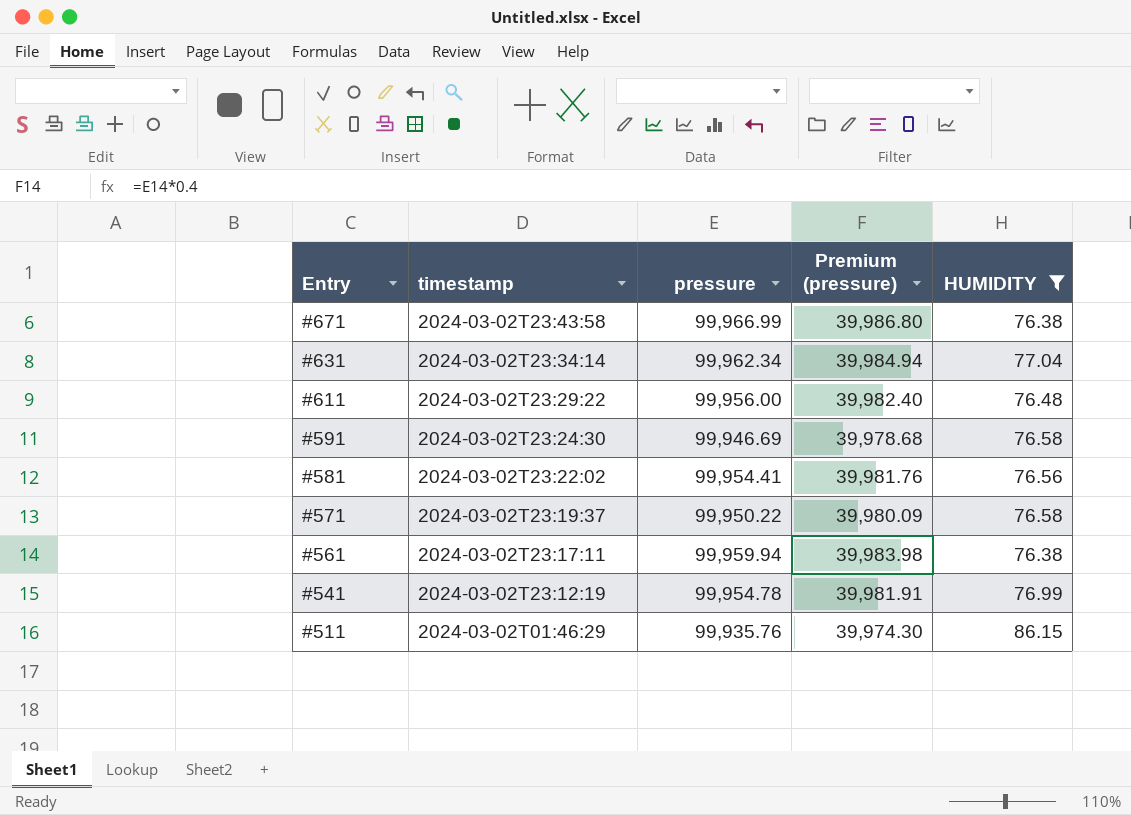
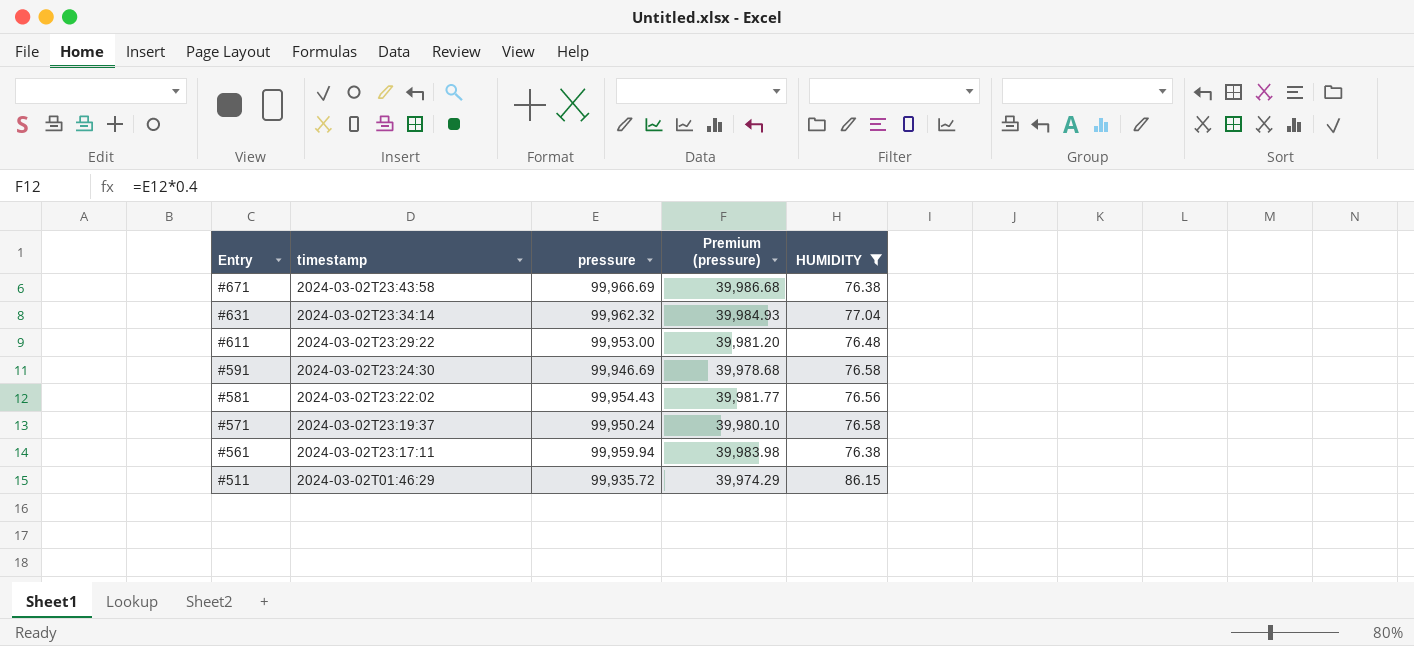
row #541: 2024-03-02T23:12:19 | 99,954.78 | 39,981.91 | 76.99 -> none
#671 | pressure: 99,966.99 -> 99,966.69
#671 | Premium (pressure): 39,986.80 -> 39,986.68
#631 | pressure: 99,962.34 -> 99,962.32
#631 | Premium (pressure): 39,984.94 -> 39,984.93
#611 | pressure: 99,956.00 -> 99,953.00
#611 | Premium (pressure): 39,982.40 -> 39,981.20
#581 | pressure: 99,954.41 -> 99,954.43
#581 | Premium (pressure): 39,981.76 -> 39,981.77
#571 | pressure: 99,950.22 -> 99,950.24
#571 | Premium (pressure): 39,980.09 -> 39,980.10
#511 | pressure: 99,935.76 -> 99,935.72
#511 | Premium (pressure): 39,974.30 -> 39,974.29

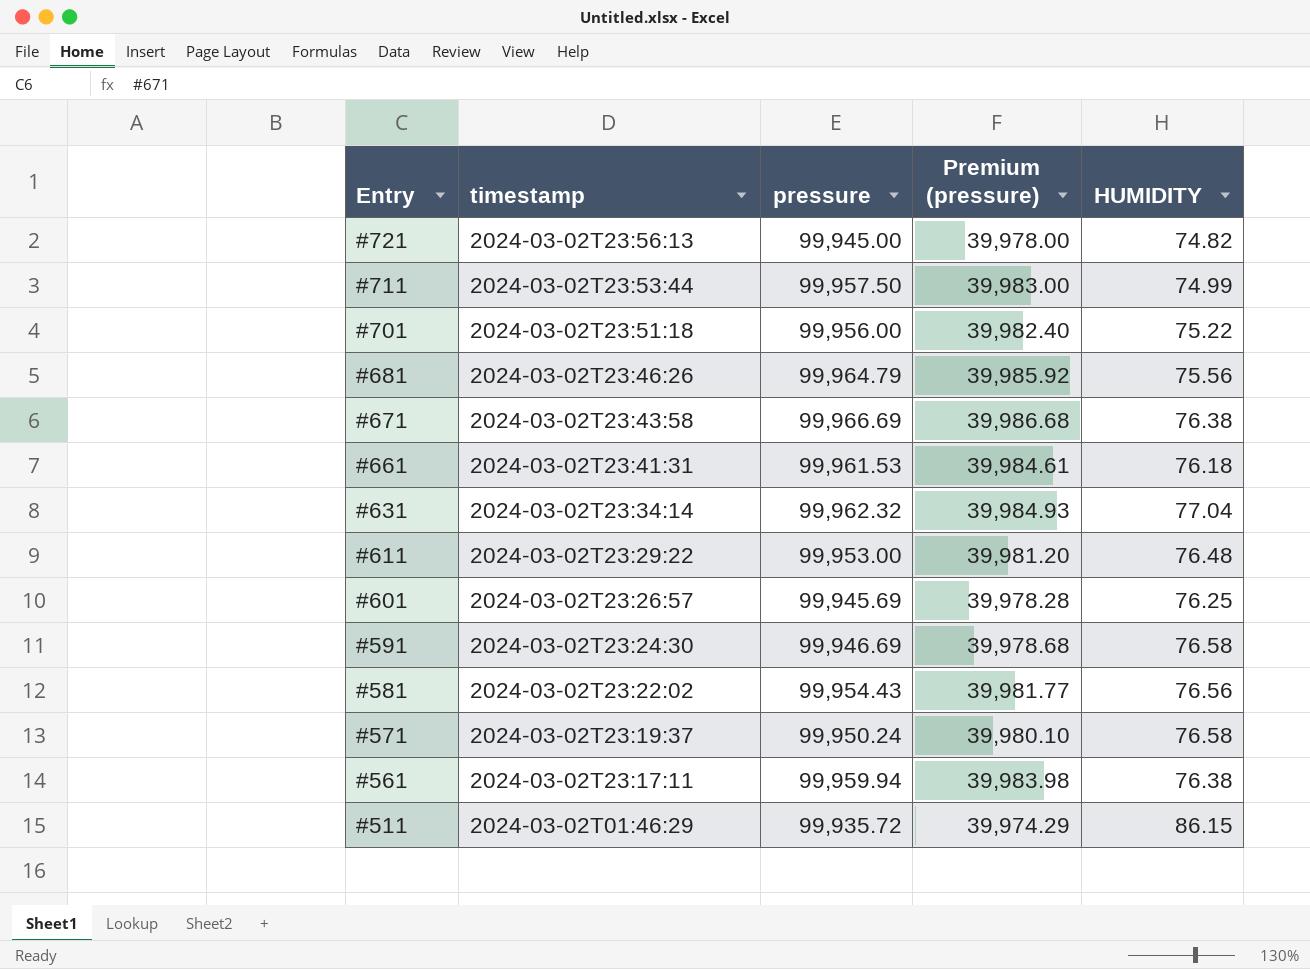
filter: HUMIDITY >= 76.38 -> none

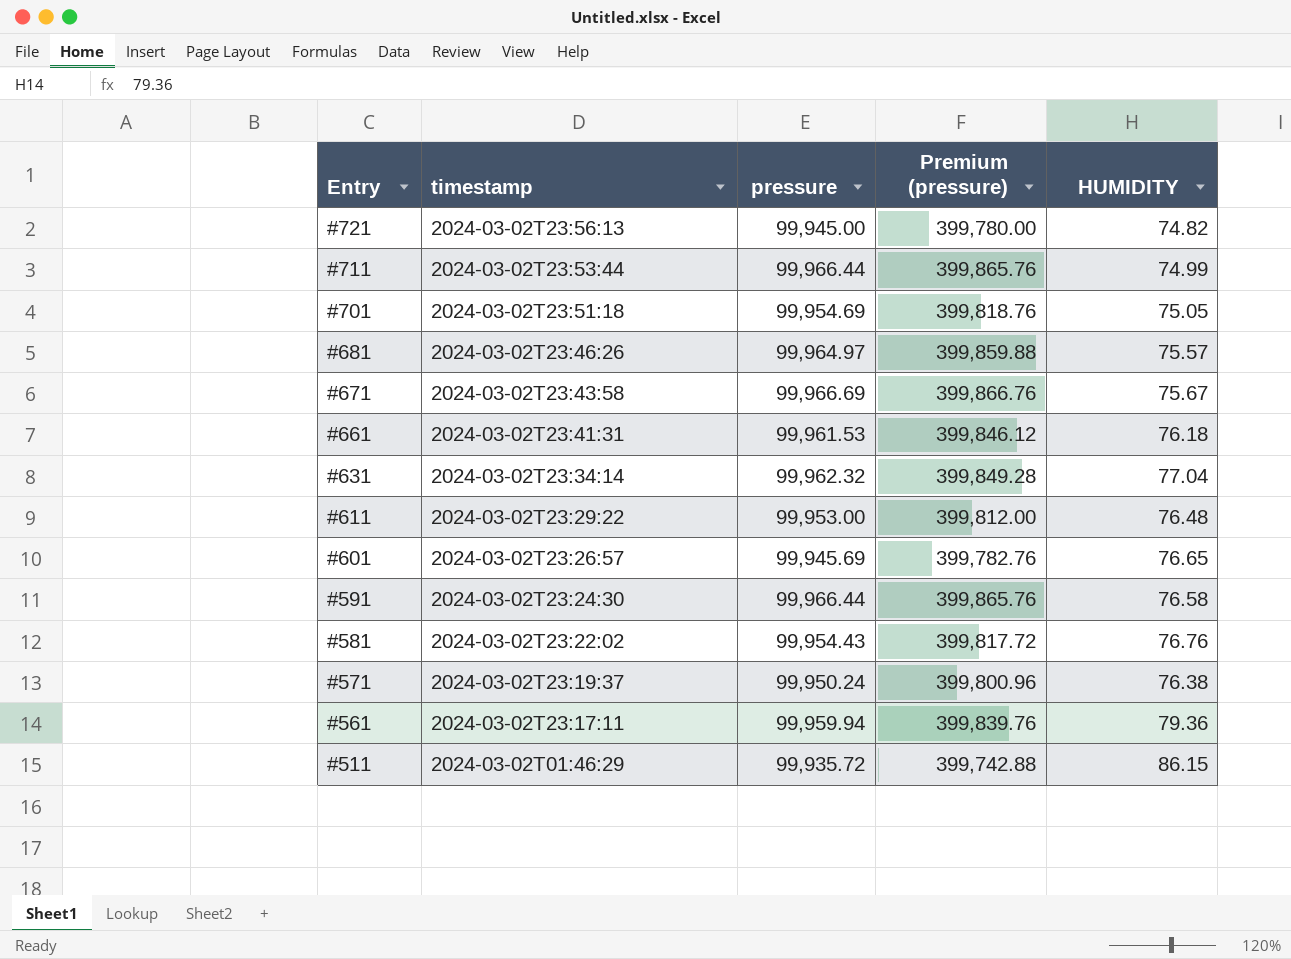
column Premium (pressure) | formula: [pressure] * 0.4 -> [pressure] * 4
#711 | pressure: 99,957.50 -> 99,966.44
#701 | pressure: 99,956.00 -> 99,954.69
#701 | HUMIDITY: 75.22 -> 75.05
#681 | pressure: 99,964.79 -> 99,964.97
#681 | HUMIDITY: 75.56 -> 75.57
#671 | HUMIDITY: 76.38 -> 75.67
#601 | HUMIDITY: 76.25 -> 76.65
#591 | pressure: 99,946.69 -> 99,966.44
#581 | HUMIDITY: 76.56 -> 76.76
#571 | HUMIDITY: 76.58 -> 76.38
#561 | HUMIDITY: 76.38 -> 79.36

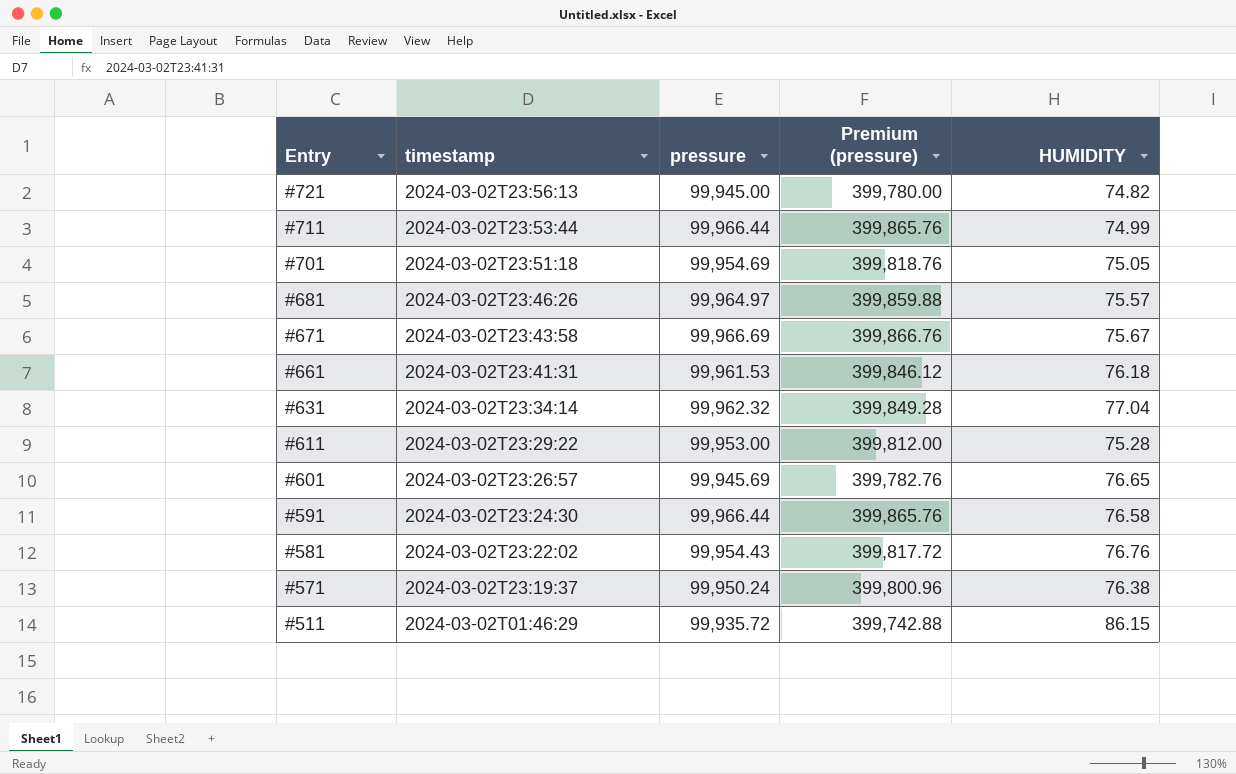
row #561: 2024-03-02T23:17:11 | 99,959.94 | 399,839.76 | 79.36 -> none
#611 | HUMIDITY: 76.48 -> 75.28

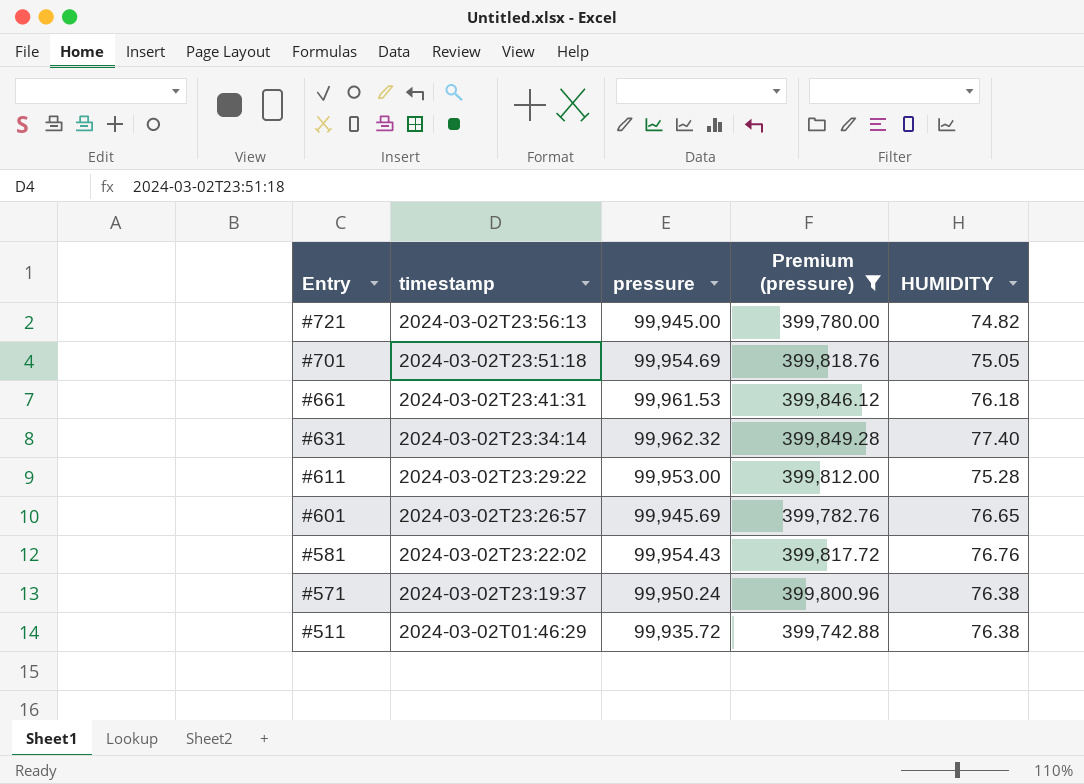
filter: none -> Premium (pressure) <= 399,849.28
#631 | HUMIDITY: 77.04 -> 77.40
#511 | HUMIDITY: 86.15 -> 76.38

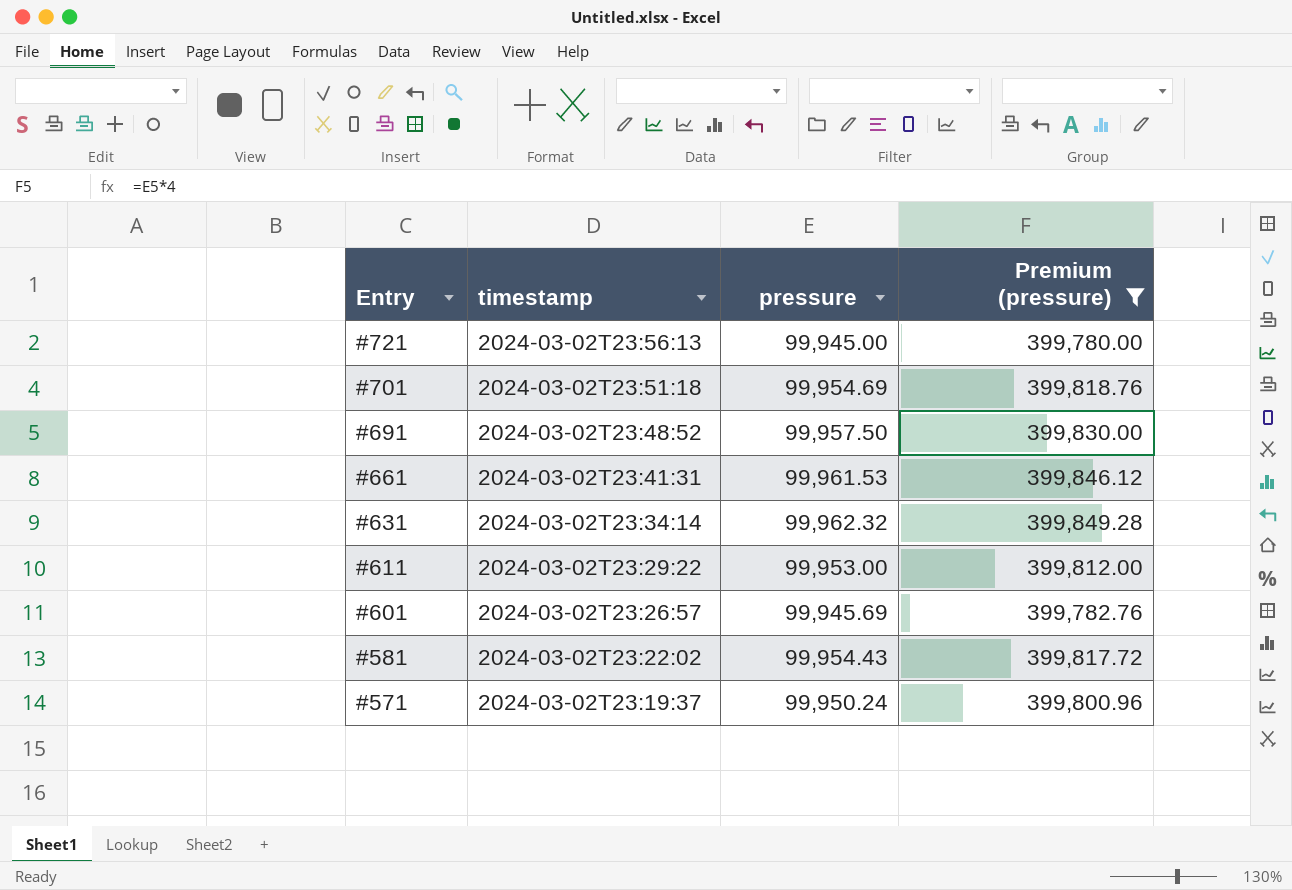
column HUMIDITY | position: 5 -> none
row #511: 2024-03-02T01:46:29 | 99,935.72 | 399,742.88 | 76.38 -> none
row #691: none -> 2024-03-02T23:48:52 | 99,957.50 | 399,830.00

